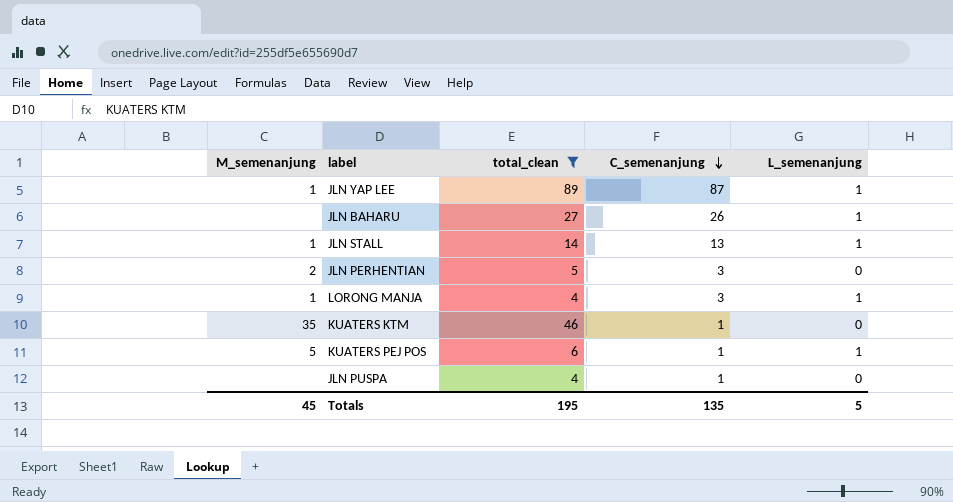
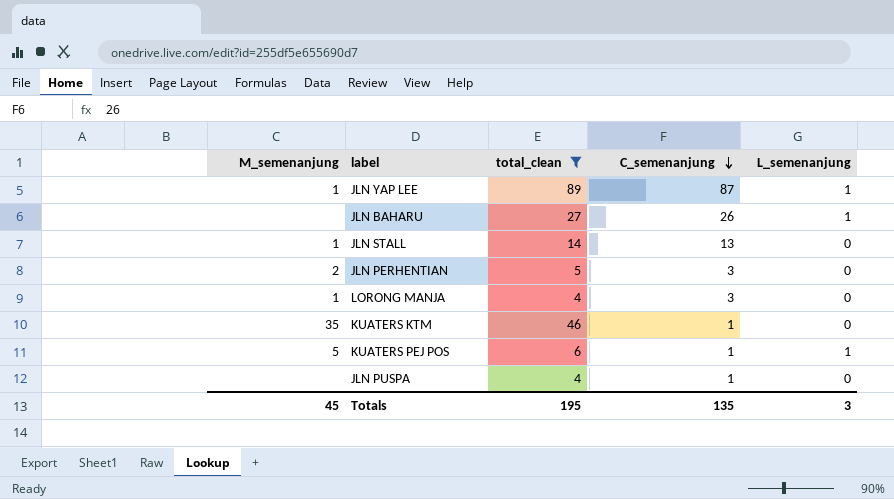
JLN STALL | L_semenanjung: 1 -> 0
LORONG MANJA | L_semenanjung: 1 -> 0
Totals | L_semenanjung: 5 -> 3

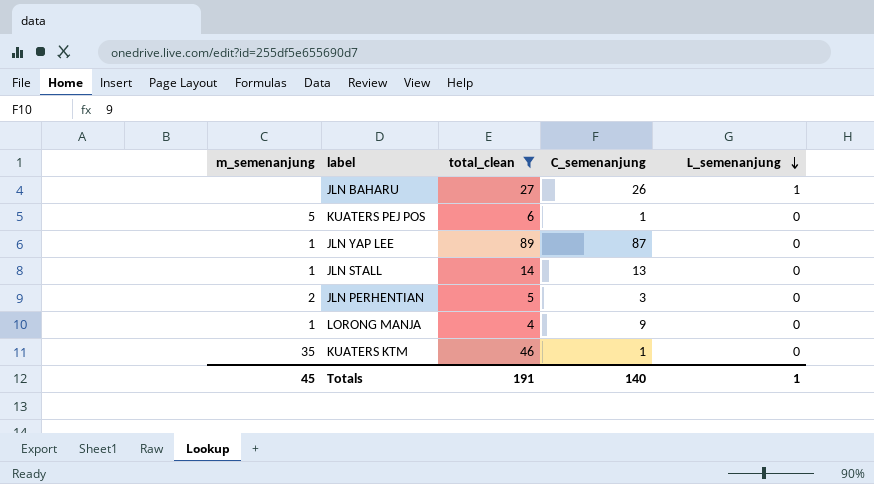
row order: C_semenanjung descending -> L_semenanjung descending
column name: M_semenanjung -> m_semenanjung
row JLN PUSPA: none | 4 | 1 | 0 -> none
KUATERS PEJ POS | L_semenanjung: 1 -> 0
JLN YAP LEE | L_semenanjung: 1 -> 0
LORONG MANJA | C_semenanjung: 3 -> 9
Totals | total_clean: 195 -> 191
Totals | C_semenanjung: 135 -> 140
Totals | L_semenanjung: 3 -> 1

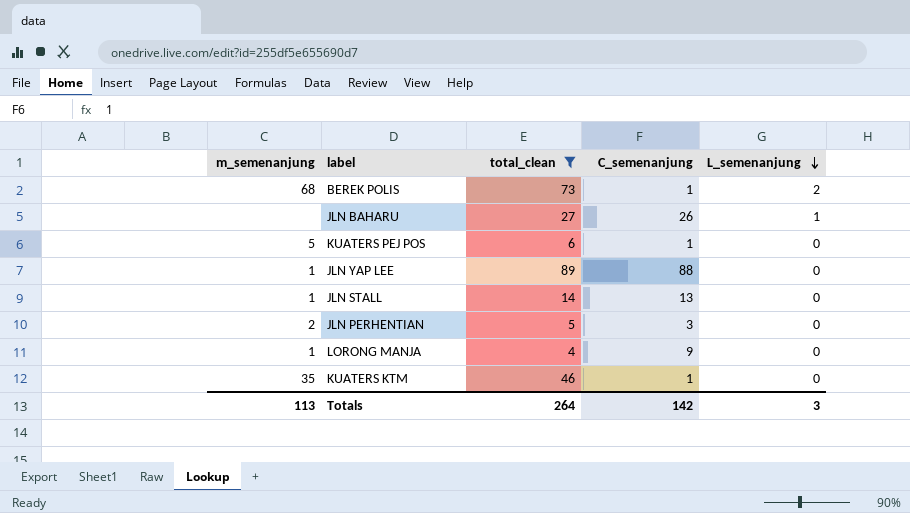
row BEREK POLIS: none -> 68 | 73 | 1 | 2
JLN YAP LEE | C_semenanjung: 87 -> 88
Totals | m_semenanjung: 45 -> 113
Totals | total_clean: 191 -> 264
Totals | C_semenanjung: 140 -> 142
Totals | L_semenanjung: 1 -> 3

